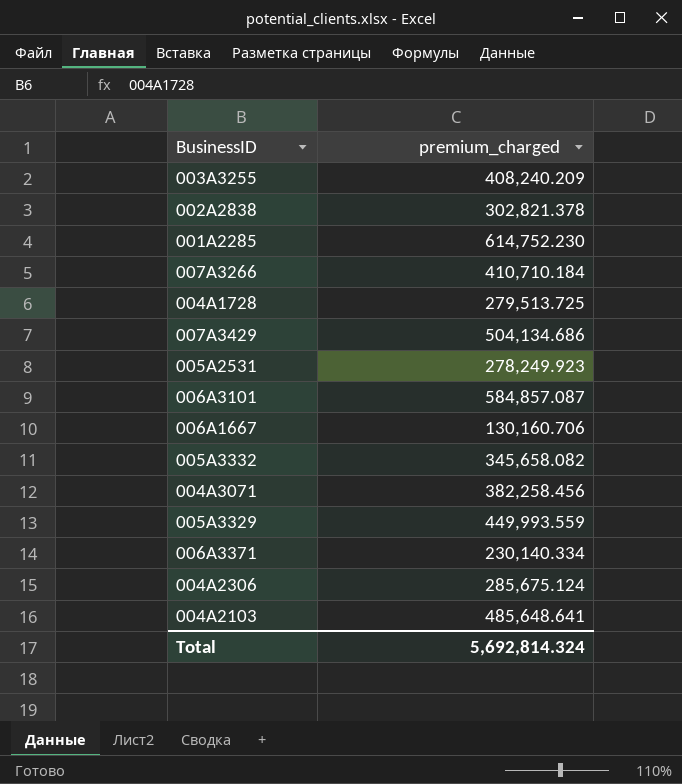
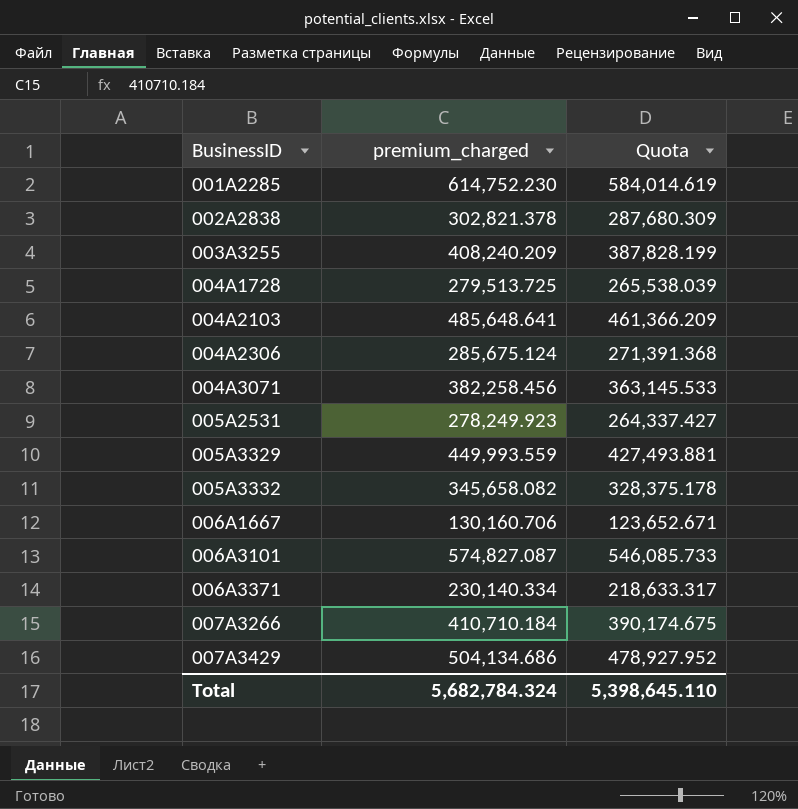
row order: none -> BusinessID ascending
column Quota | formula: none -> [premium_charged] * 0.95
006A3101 | premium_charged: 584,857.087 -> 574,827.087
Total | premium_charged: 5,692,814.324 -> 5,682,784.324

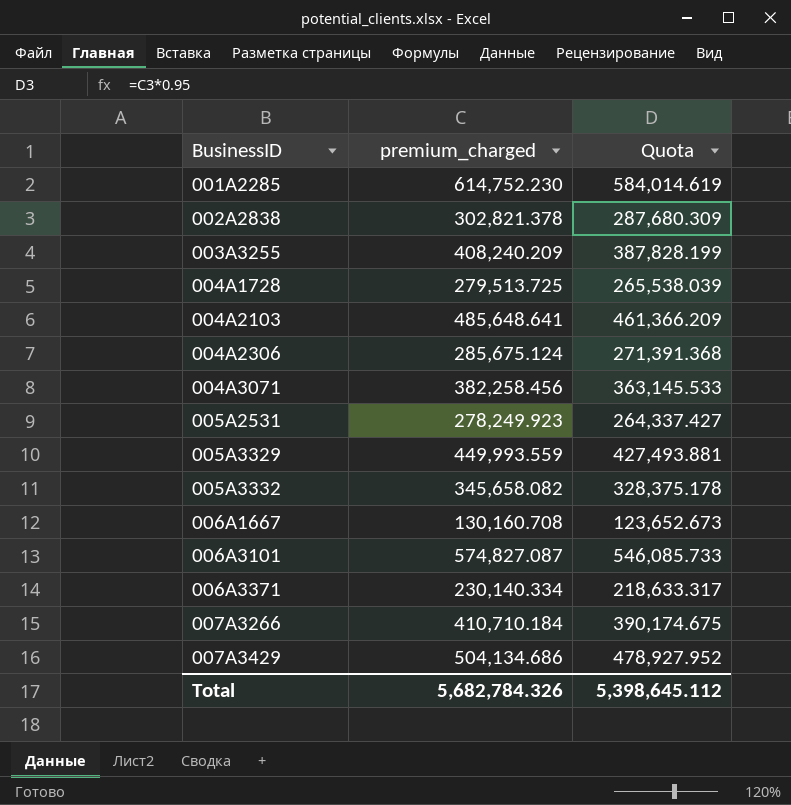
006A1667 | premium_charged: 130,160.706 -> 130,160.708
006A1667 | Quota: 123,652.671 -> 123,652.673
Total | premium_charged: 5,682,784.324 -> 5,682,784.326
Total | Quota: 5,398,645.110 -> 5,398,645.112

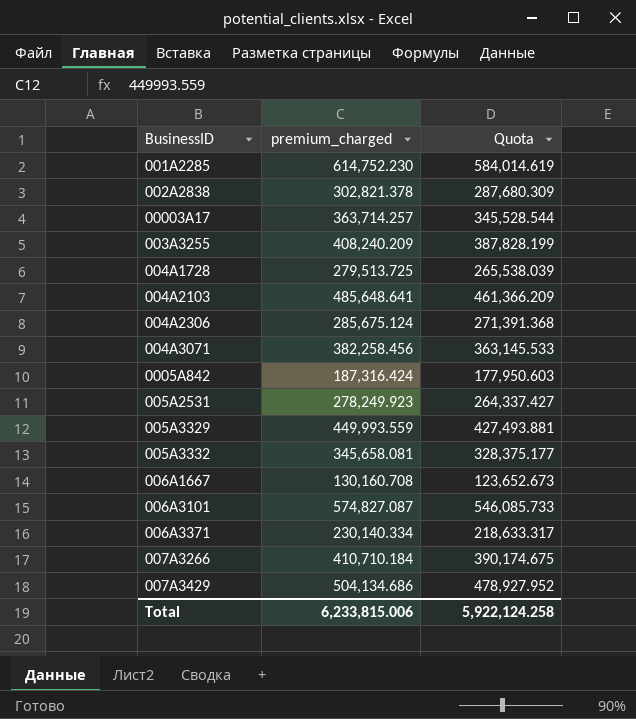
row 00003A17: none -> 363,714.257 | 345,528.544
row 0005A842: none -> 187,316.424 | 177,950.603
005A3332 | premium_charged: 345,658.082 -> 345,658.081
005A3332 | Quota: 328,375.178 -> 328,375.177
Total | premium_charged: 5,682,784.326 -> 6,233,815.006
Total | Quota: 5,398,645.112 -> 5,922,124.258

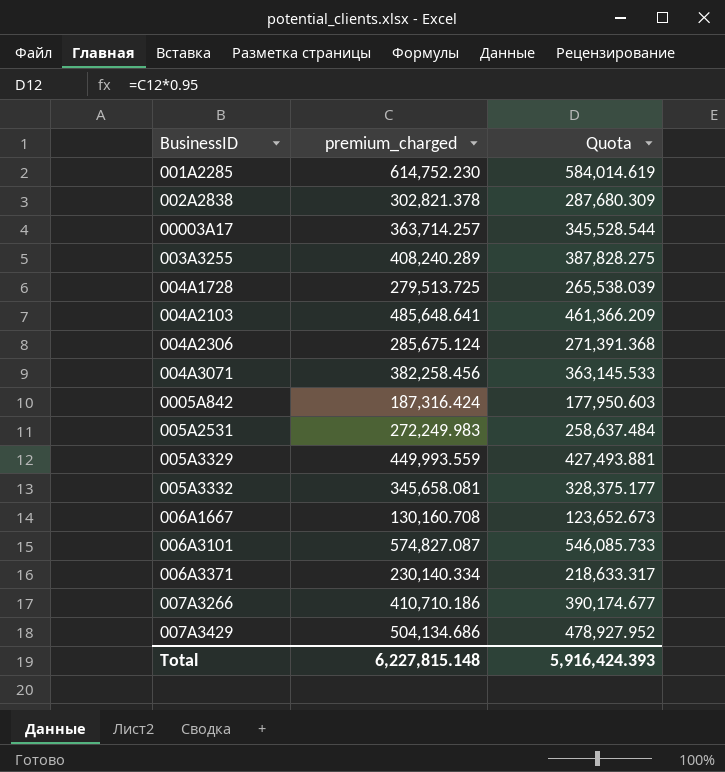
003A3255 | premium_charged: 408,240.209 -> 408,240.289
003A3255 | Quota: 387,828.199 -> 387,828.275
005A2531 | premium_charged: 278,249.923 -> 272,249.983
005A2531 | Quota: 264,337.427 -> 258,637.484
007A3266 | premium_charged: 410,710.184 -> 410,710.186
007A3266 | Quota: 390,174.675 -> 390,174.677
Total | premium_charged: 6,233,815.006 -> 6,227,815.148
Total | Quota: 5,922,124.258 -> 5,916,424.393

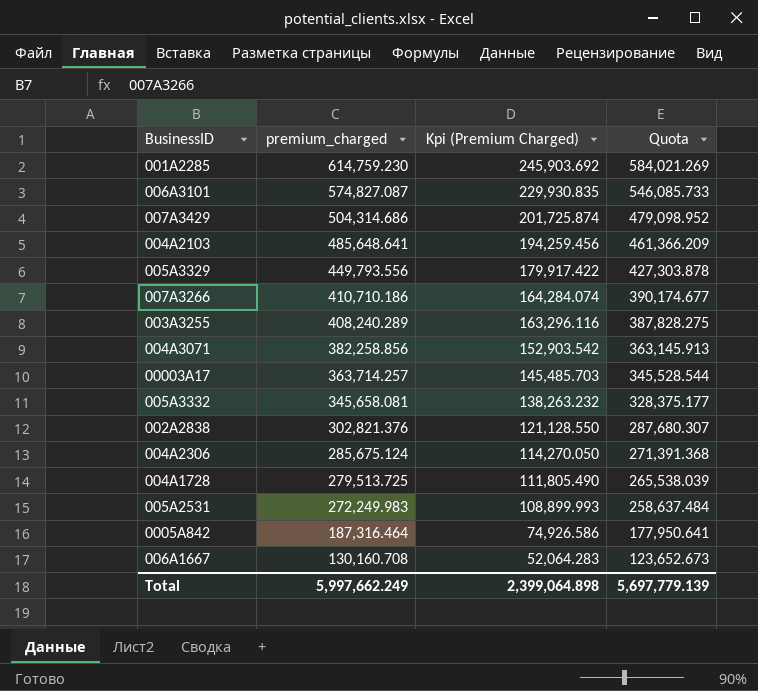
row order: BusinessID ascending -> premium_charged descending
column Kpi (Premium Charged) | formula: none -> [premium_charged] * 0.4
row 006A3371: 230,140.334 | 218,633.317 -> none
001A2285 | premium_charged: 614,752.230 -> 614,759.230
001A2285 | Quota: 584,014.619 -> 584,021.269
007A3429 | premium_charged: 504,134.686 -> 504,314.686
007A3429 | Quota: 478,927.952 -> 479,098.952
005A3329 | premium_charged: 449,993.559 -> 449,793.556
005A3329 | Quota: 427,493.881 -> 427,303.878
004A3071 | premium_charged: 382,258.456 -> 382,258.856
004A3071 | Quota: 363,145.533 -> 363,145.913
002A2838 | premium_charged: 302,821.378 -> 302,821.376
002A2838 | Quota: 287,680.309 -> 287,680.307
0005A842 | premium_charged: 187,316.424 -> 187,316.464
0005A842 | Quota: 177,950.603 -> 177,950.641
Total | premium_charged: 6,227,815.148 -> 5,997,662.249
Total | Quota: 5,916,424.393 -> 5,697,779.139

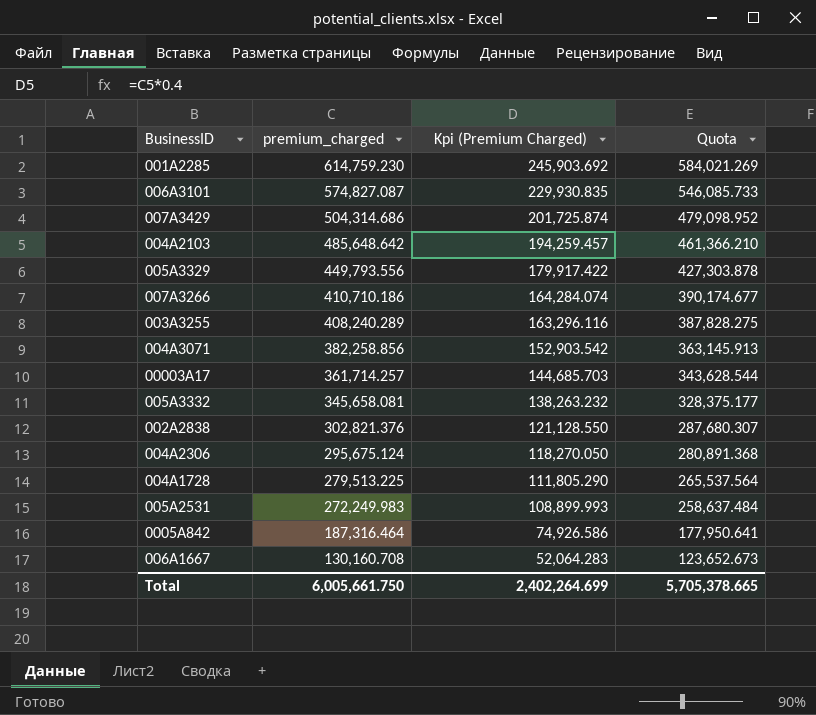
004A2103 | premium_charged: 485,648.641 -> 485,648.642
004A2103 | Kpi (Premium Charged): 194,259.456 -> 194,259.457
004A2103 | Quota: 461,366.209 -> 461,366.210
00003A17 | premium_charged: 363,714.257 -> 361,714.257
00003A17 | Kpi (Premium Charged): 145,485.703 -> 144,685.703
00003A17 | Quota: 345,528.544 -> 343,628.544
004A2306 | premium_charged: 285,675.124 -> 295,675.124
004A2306 | Kpi (Premium Charged): 114,270.050 -> 118,270.050
004A2306 | Quota: 271,391.368 -> 280,891.368
004A1728 | premium_charged: 279,513.725 -> 279,513.225
004A1728 | Kpi (Premium Charged): 111,805.490 -> 111,805.290
004A1728 | Quota: 265,538.039 -> 265,537.564
Total | premium_charged: 5,997,662.249 -> 6,005,661.750
Total | Kpi (Premium Charged): 2,399,064.898 -> 2,402,264.699
Total | Quota: 5,697,779.139 -> 5,705,378.665

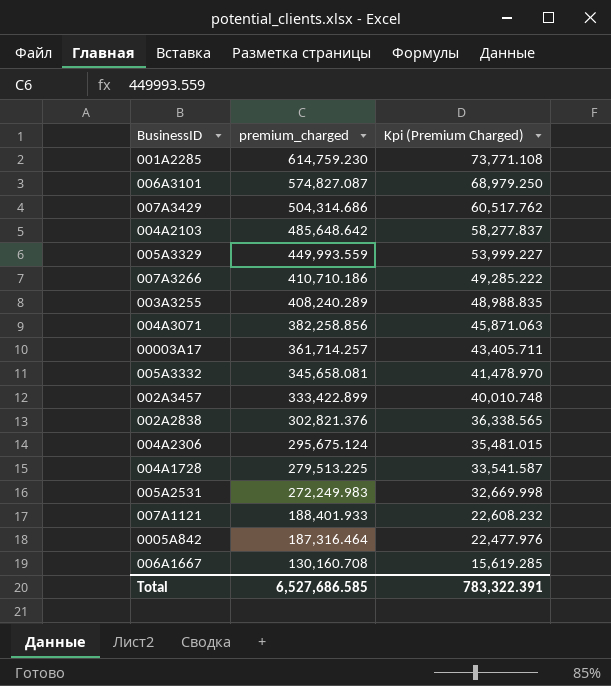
column Quota | formula: [premium_charged] * 0.95 -> none
column Kpi (Premium Charged) | formula: [premium_charged] * 0.4 -> [premium_charged] * 0.12
005A3329 | premium_charged: 449,793.556 -> 449,993.559
row 002A3457: none -> 333,422.899 | 40,010.748
row 007A1121: none -> 188,401.933 | 22,608.232
Total | premium_charged: 6,005,661.750 -> 6,527,686.585
Total | Kpi (Premium Charged): 2,402,264.699 -> 783,322.391

